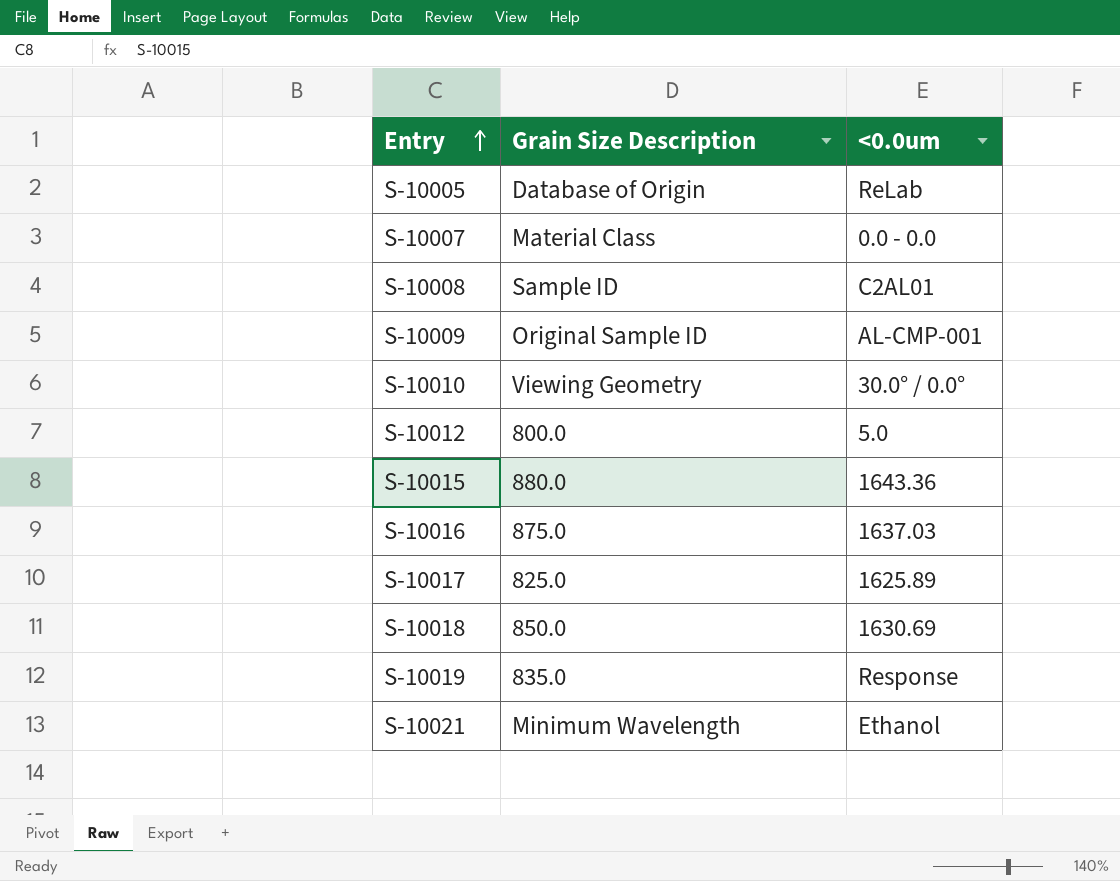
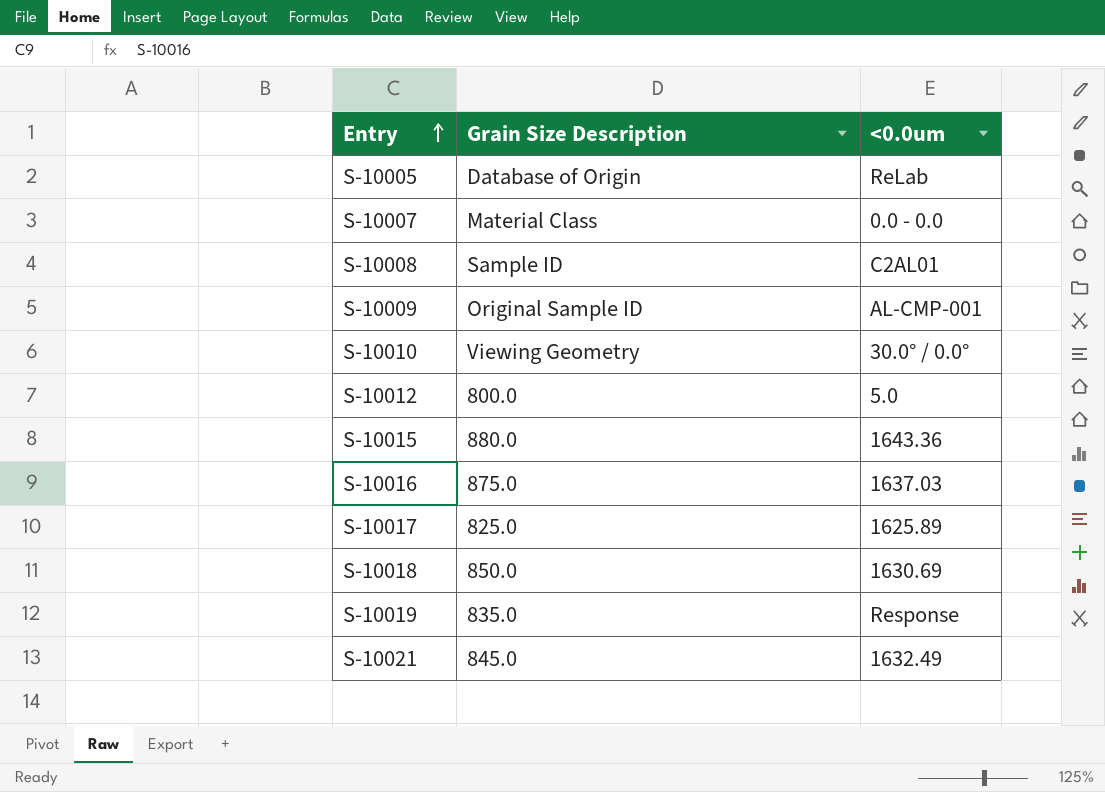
S-10021 | Grain Size Description: Minimum Wavelength -> 845.0
S-10021 | <0.0um: Ethanol -> 1632.49

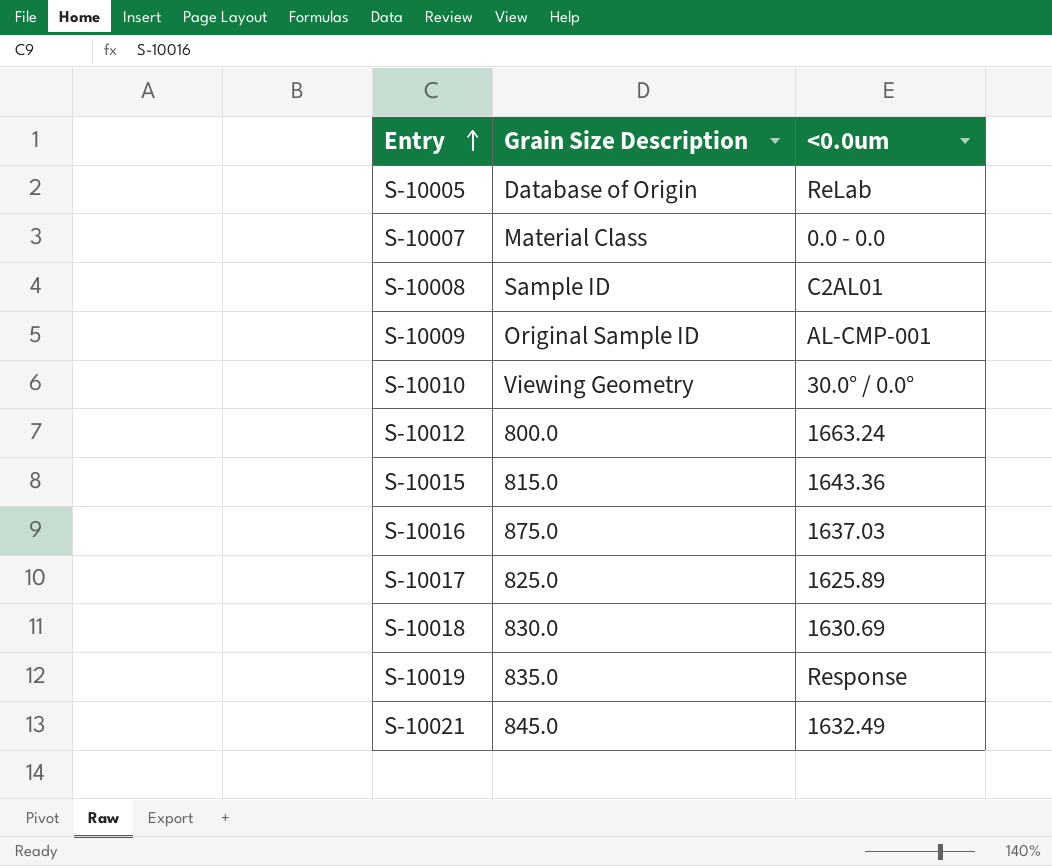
S-10012 | <0.0um: 5.0 -> 1663.24
S-10015 | Grain Size Description: 880.0 -> 815.0
S-10018 | Grain Size Description: 850.0 -> 830.0

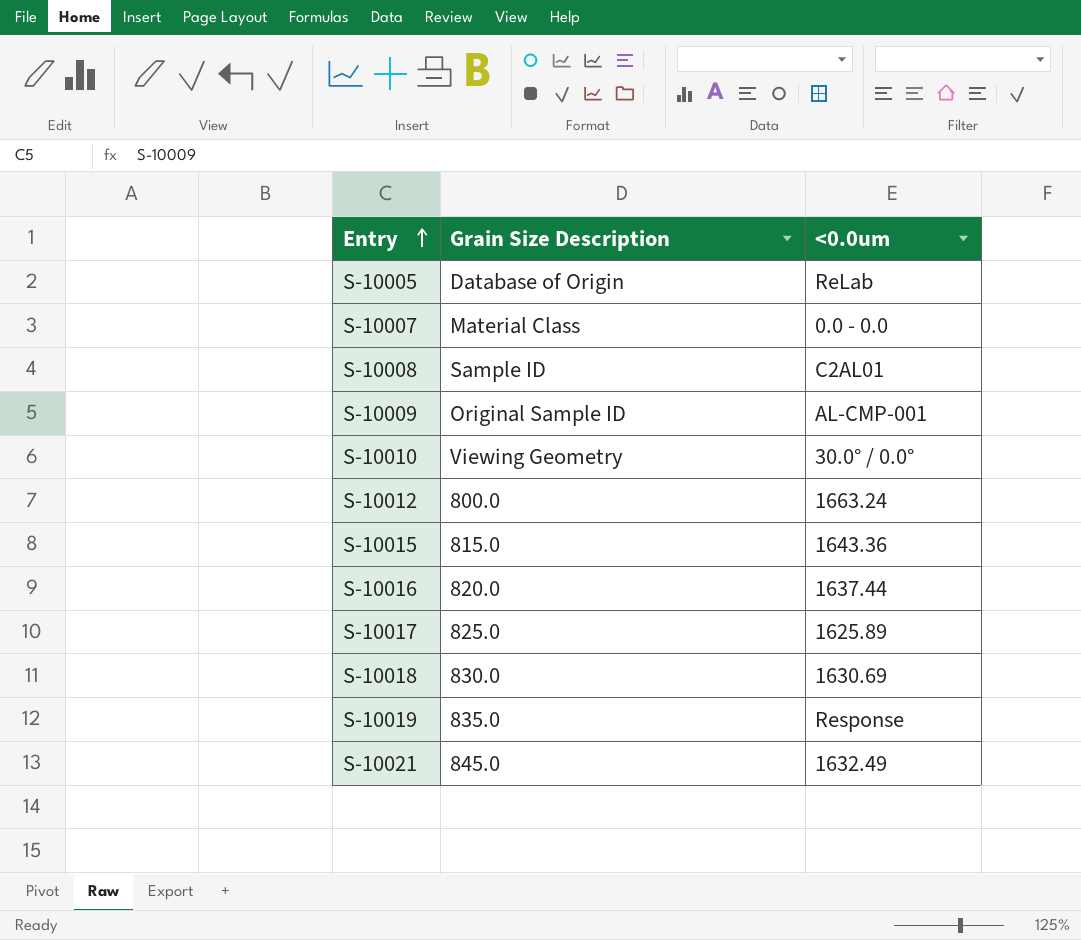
S-10016 | Grain Size Description: 875.0 -> 820.0
S-10016 | <0.0um: 1637.03 -> 1637.44

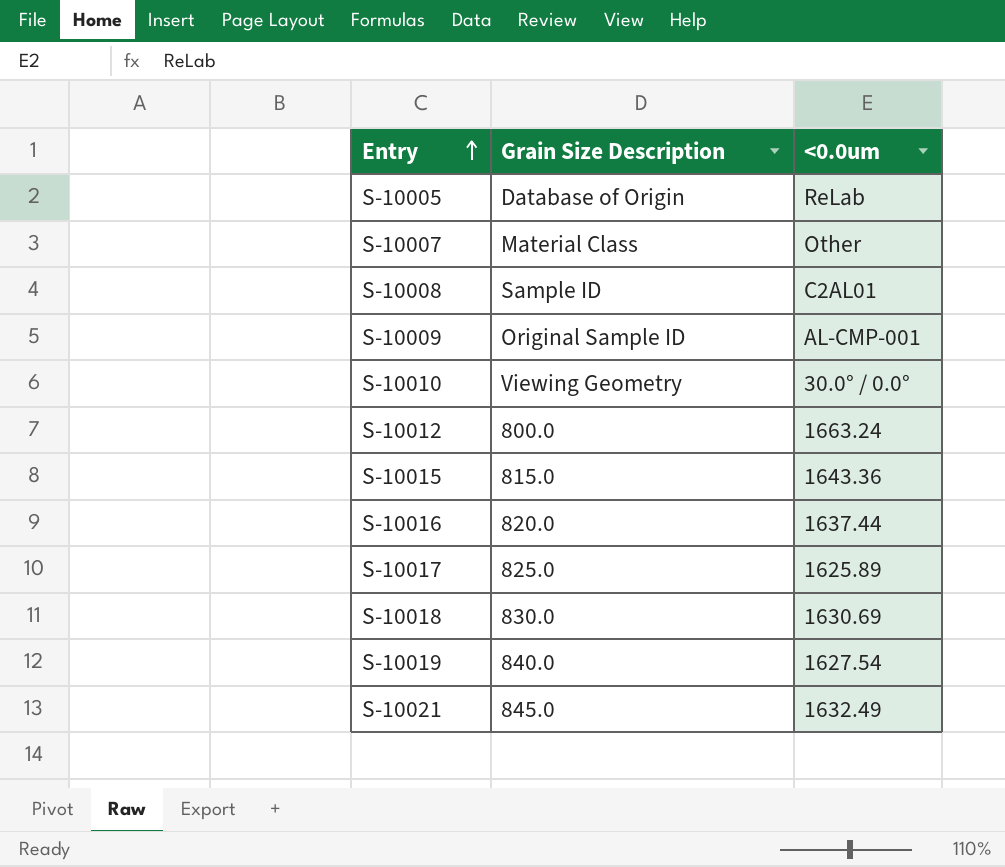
S-10007 | <0.0um: 0.0 - 0.0 -> Other
S-10019 | Grain Size Description: 835.0 -> 840.0
S-10019 | <0.0um: Response -> 1627.54

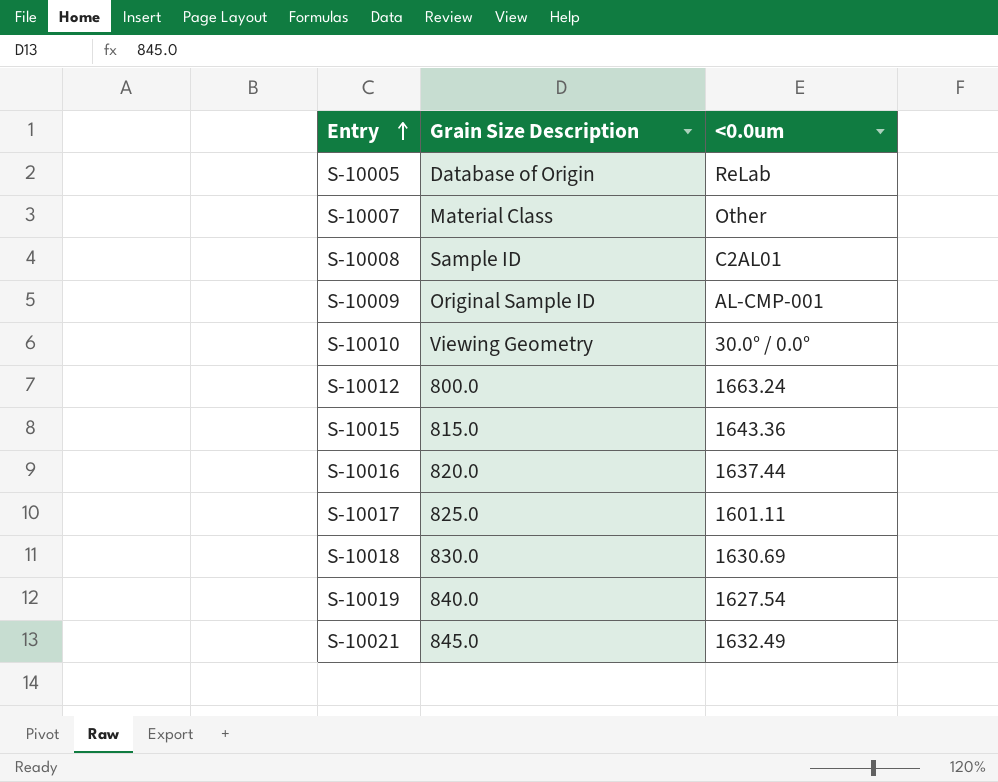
S-10017 | <0.0um: 1625.89 -> 1601.11

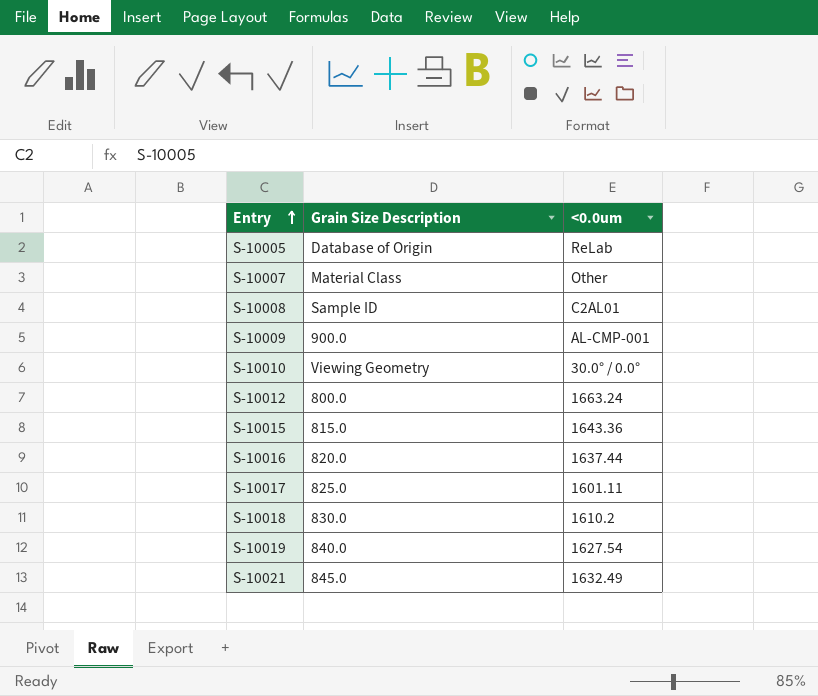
S-10009 | Grain Size Description: Original Sample ID -> 900.0
S-10018 | <0.0um: 1630.69 -> 1610.2

